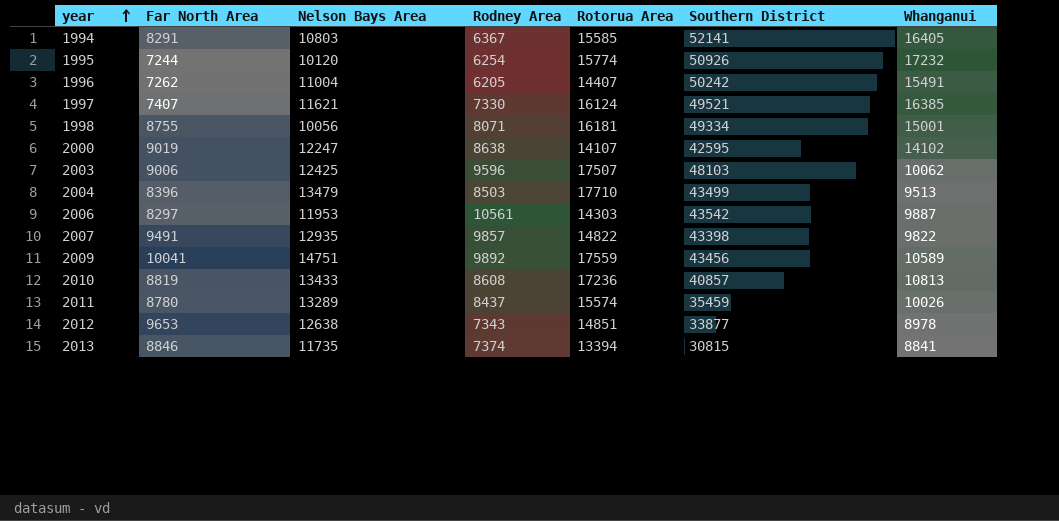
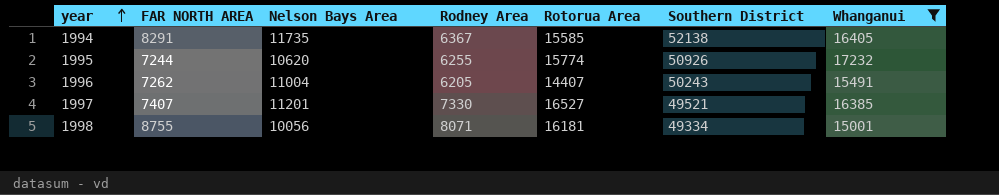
filter: none -> Whanganui >= 15001
column name: Far North Area -> FAR NORTH AREA
1994 | Nelson Bays Area: 10803 -> 11735
1994 | Southern District: 52141 -> 52138
1995 | Nelson Bays Area: 10120 -> 10620
1995 | Rodney Area: 6254 -> 6255
1996 | Southern District: 50242 -> 50243
1997 | Nelson Bays Area: 11621 -> 11201
1997 | Rotorua Area: 16124 -> 16527

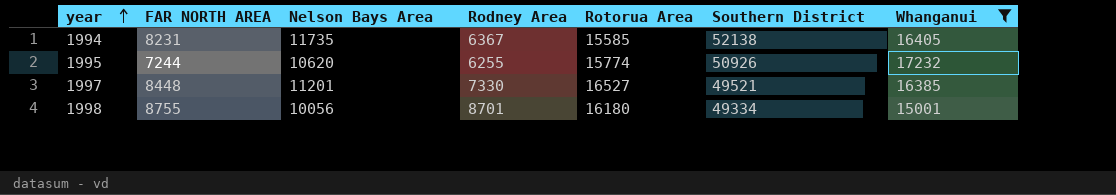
row 1996: 7262 | 11004 | 6205 | 14407 | 50243 | 15491 -> none
1994 | FAR NORTH AREA: 8291 -> 8231
1997 | FAR NORTH AREA: 7407 -> 8448
1998 | Rodney Area: 8071 -> 8701
1998 | Rotorua Area: 16181 -> 16180

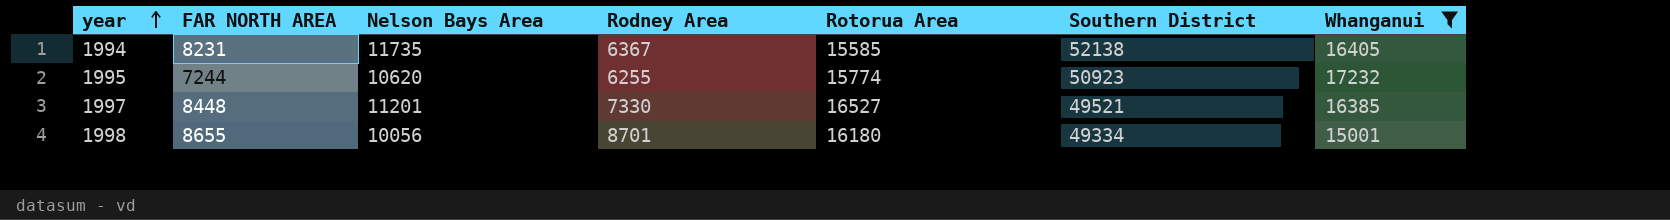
1995 | Southern District: 50926 -> 50923
1998 | FAR NORTH AREA: 8755 -> 8655

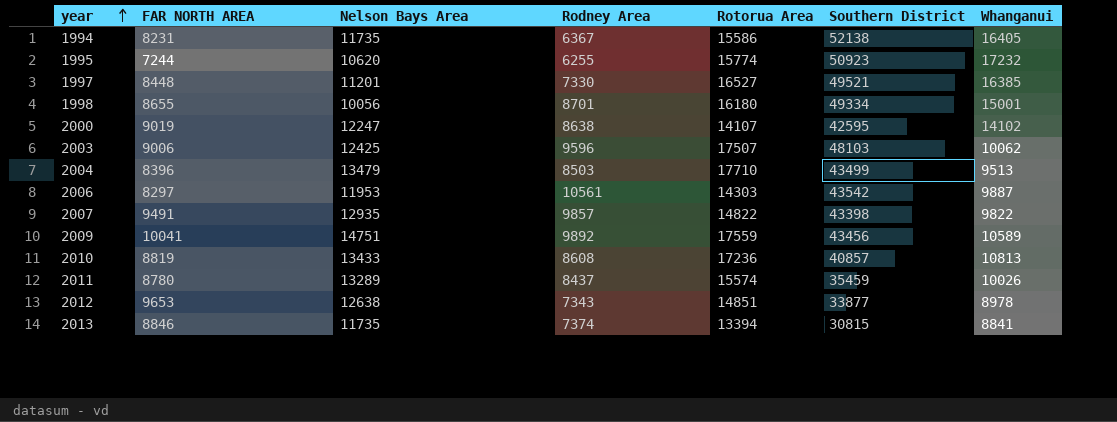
filter: Whanganui >= 15001 -> none
1994 | Rotorua Area: 15585 -> 15586

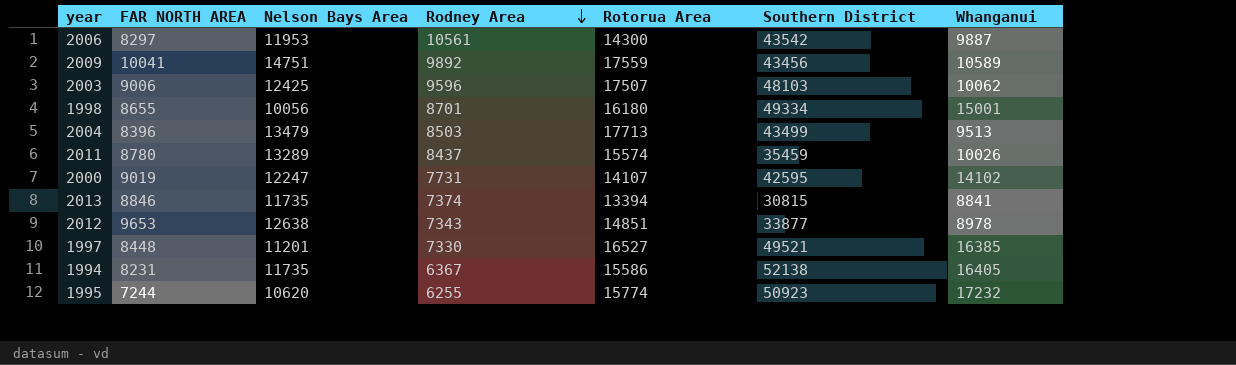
row order: year ascending -> Rodney Area descending
row 2007: 9491 | 12935 | 9857 | 14822 | 43398 | 9822 -> none
row 2010: 8819 | 13433 | 8608 | 17236 | 40857 | 10813 -> none
2006 | Rotorua Area: 14303 -> 14300
2004 | Rotorua Area: 17710 -> 17713
2000 | Rodney Area: 8638 -> 7731

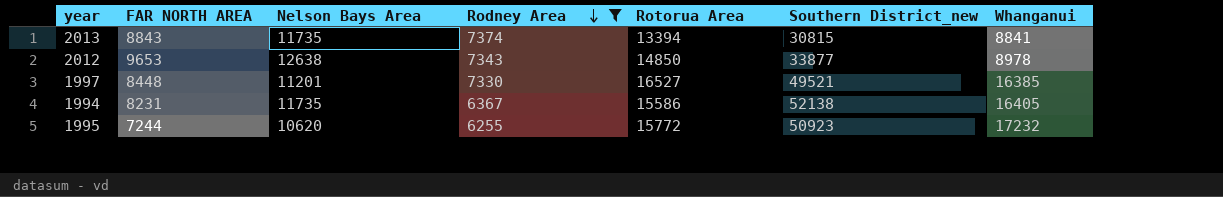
filter: none -> Rodney Area <= 7374
column name: Southern District -> Southern District_new
2013 | FAR NORTH AREA: 8846 -> 8843
2012 | Rotorua Area: 14851 -> 14850
1995 | Rotorua Area: 15774 -> 15772

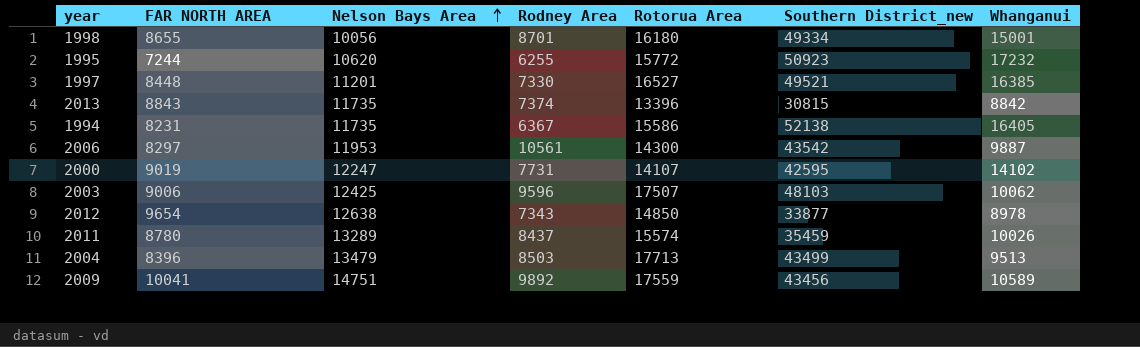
filter: Rodney Area <= 7374 -> none
row order: Rodney Area descending -> Nelson Bays Area ascending
2013 | Rotorua Area: 13394 -> 13396
2013 | Whanganui: 8841 -> 8842
2012 | FAR NORTH AREA: 9653 -> 9654

